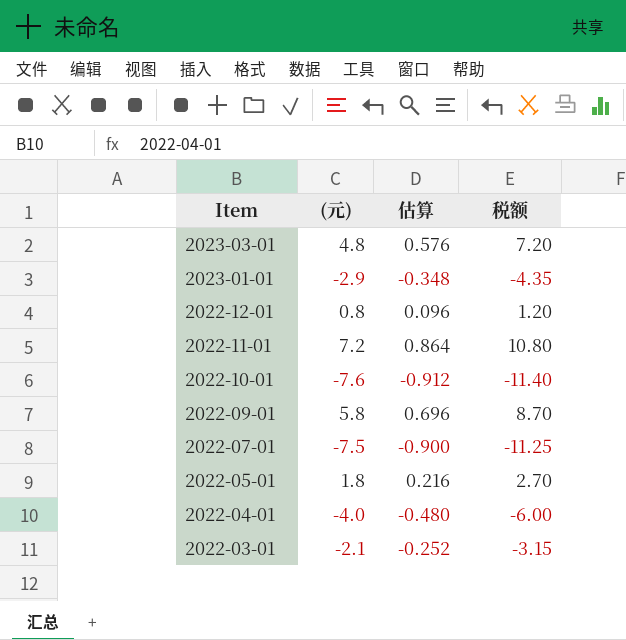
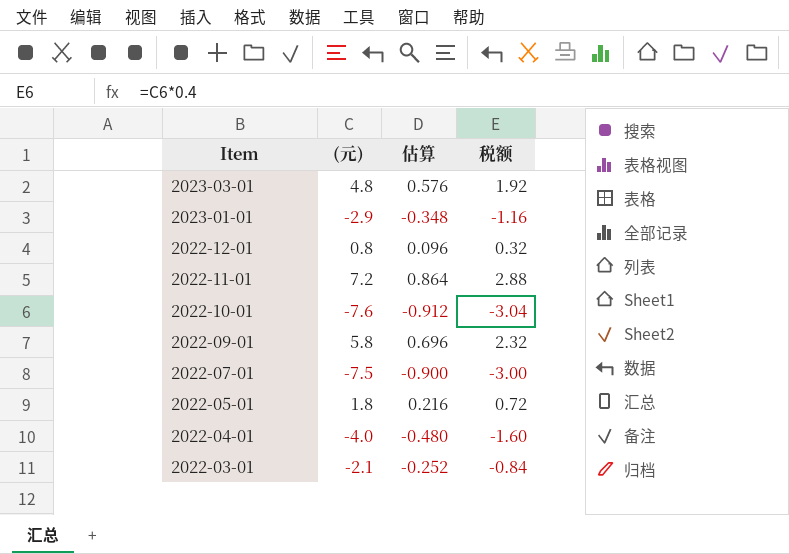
column 税额 | formula: [(元)] * 1.5 -> [(元)] * 0.4

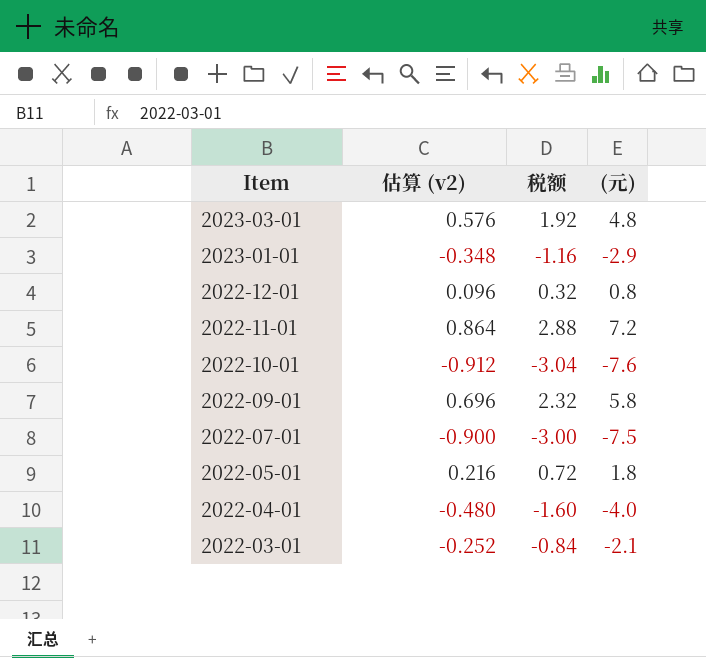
column name: 估算 -> 估算 (v2)
column (元) | position: 2 -> 4

